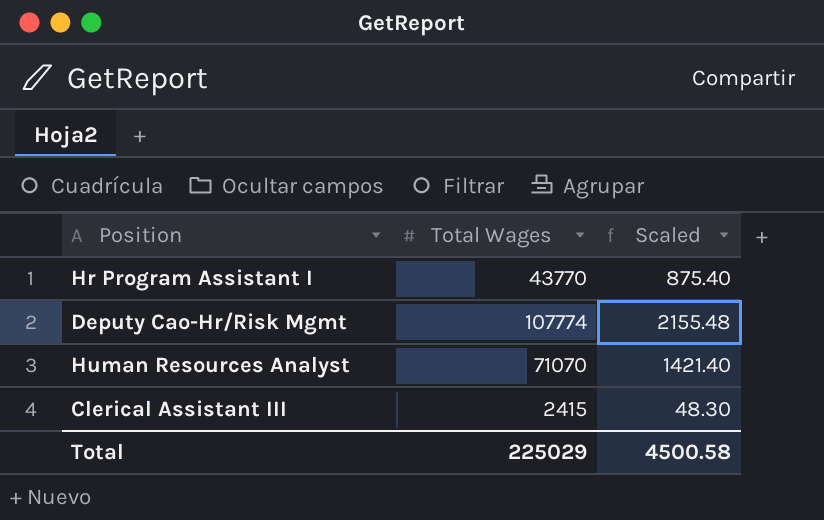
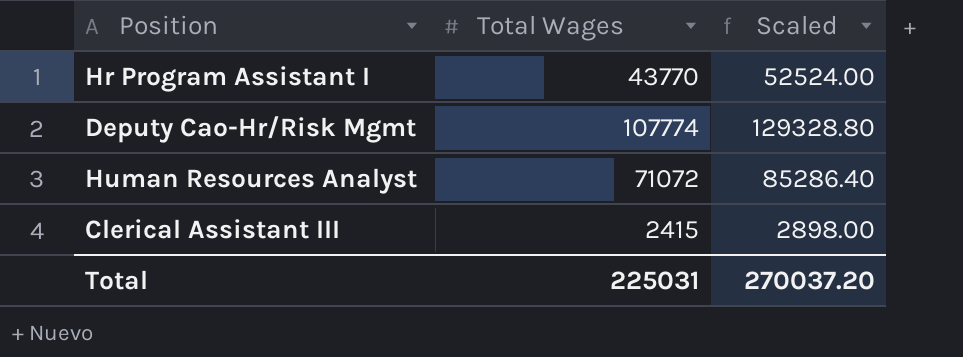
column Scaled | formula: [Total Wages] * 0.02 -> [Total Wages] * 1.2
Human Resources Analyst | Total Wages: 71070 -> 71072
Total | Total Wages: 225029 -> 225031
Total | Scaled: 4500.58 -> 270037.20

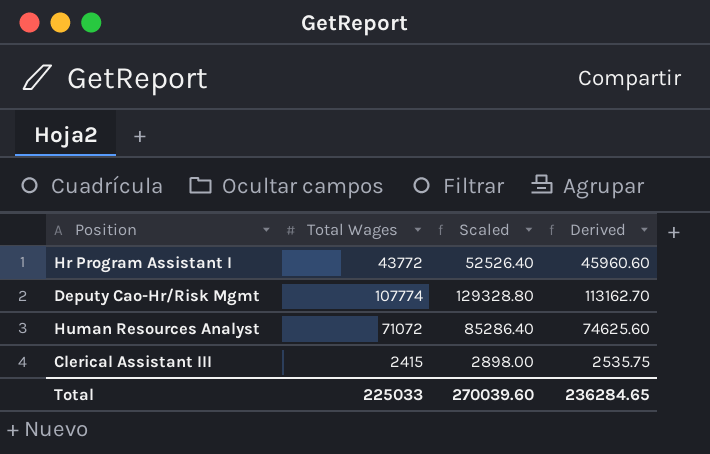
column Derived | formula: none -> [Total Wages] * 1.05
Hr Program Assistant I | Total Wages: 43770 -> 43772
Hr Program Assistant I | Scaled: 52524.00 -> 52526.40
Total | Total Wages: 225031 -> 225033
Total | Scaled: 270037.20 -> 270039.60

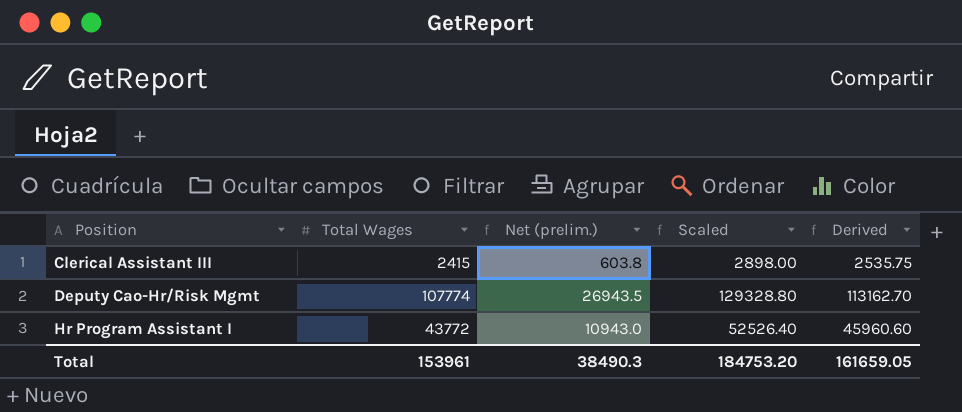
row order: none -> Position ascending
column Net (prelim.) | formula: none -> [Total Wages] * 0.25
row Human Resources Analyst: 71072 | 85286.40 | 74625.60 -> none
Total | Total Wages: 225033 -> 153961
Total | Scaled: 270039.60 -> 184753.20
Total | Derived: 236284.65 -> 161659.05

